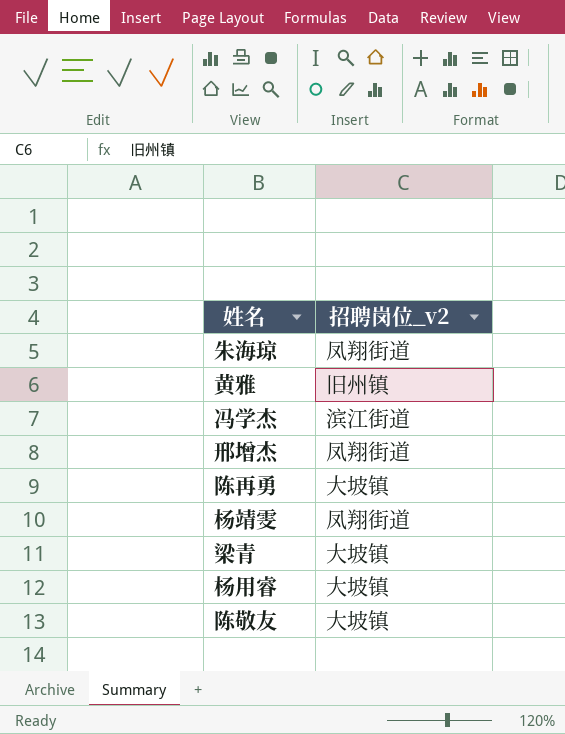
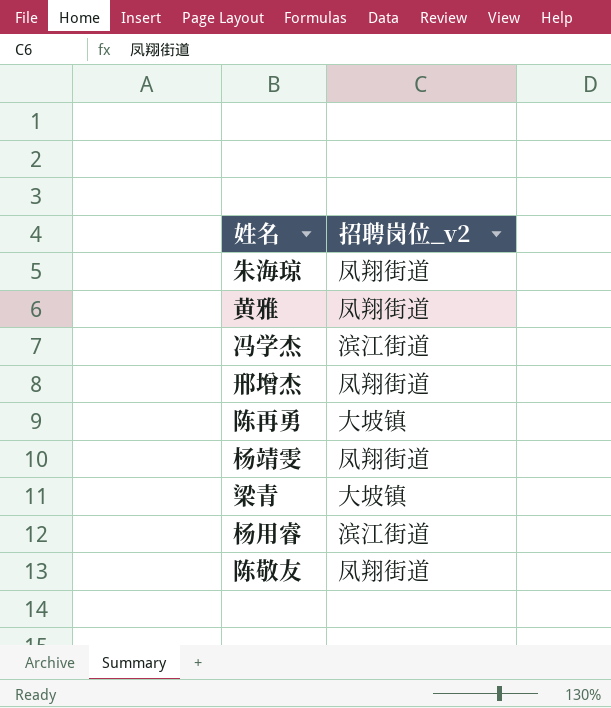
黄雅 | 招聘岗位_v2: 旧州镇 -> 凤翔街道
杨用睿 | 招聘岗位_v2: 大坡镇 -> 滨江街道
陈敬友 | 招聘岗位_v2: 大坡镇 -> 凤翔街道

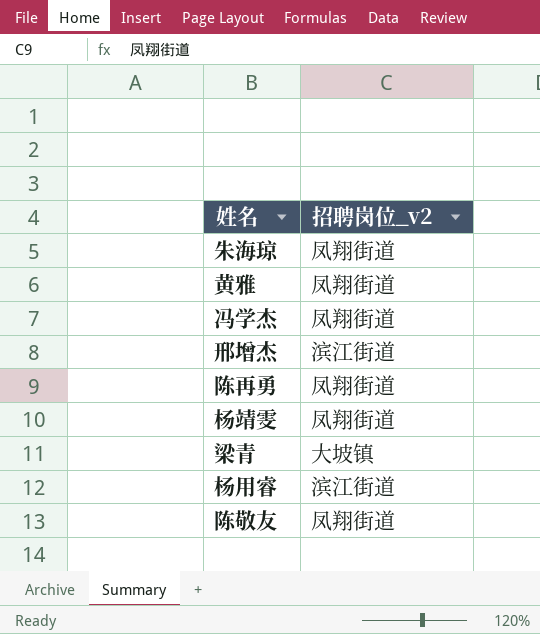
冯学杰 | 招聘岗位_v2: 滨江街道 -> 凤翔街道
邢增杰 | 招聘岗位_v2: 凤翔街道 -> 滨江街道
陈再勇 | 招聘岗位_v2: 大坡镇 -> 凤翔街道

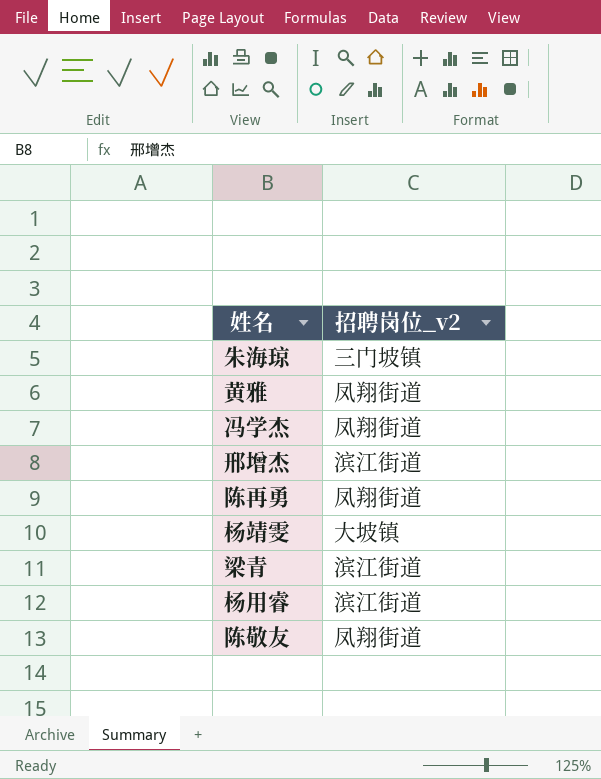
朱海琼 | 招聘岗位_v2: 凤翔街道 -> 三门坡镇
杨靖雯 | 招聘岗位_v2: 凤翔街道 -> 大坡镇
梁青 | 招聘岗位_v2: 大坡镇 -> 滨江街道

